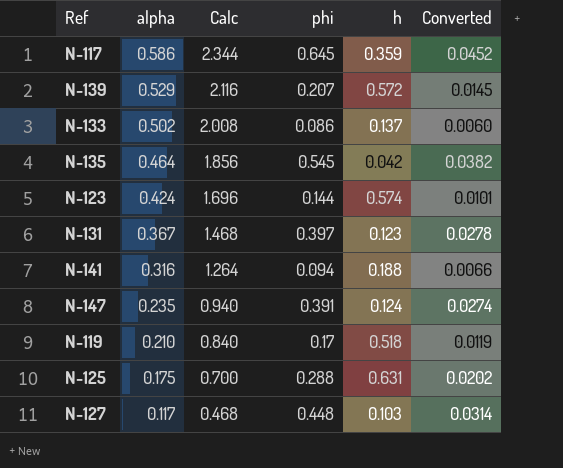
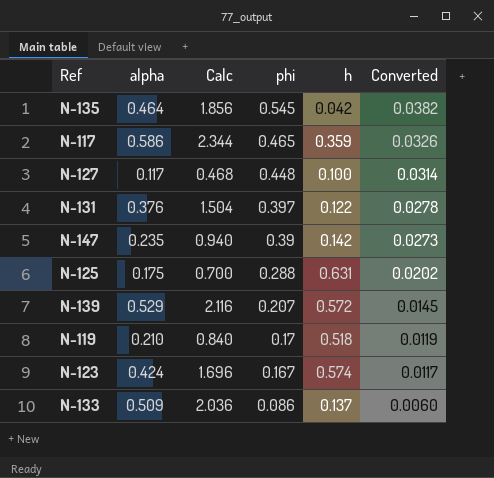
row order: alpha descending -> phi descending
row N-141: 0.316 | 1.264 | 0.094 | 0.188 | 0.0066 -> none
N-117 | phi: 0.645 -> 0.465
N-117 | Converted: 0.0452 -> 0.0326
N-127 | h: 0.103 -> 0.100
N-131 | alpha: 0.367 -> 0.376
N-131 | Calc: 1.468 -> 1.504
N-131 | h: 0.123 -> 0.122
N-147 | phi: 0.391 -> 0.39
N-147 | h: 0.124 -> 0.142
N-147 | Converted: 0.0274 -> 0.0273
N-123 | phi: 0.144 -> 0.167
N-123 | Converted: 0.0101 -> 0.0117
N-133 | alpha: 0.502 -> 0.509
N-133 | Calc: 2.008 -> 2.036

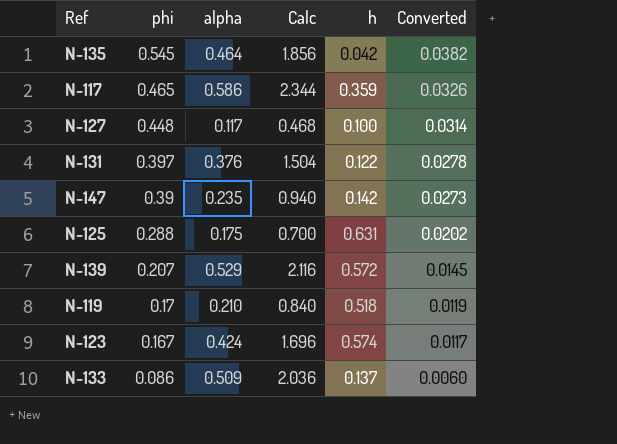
column phi | position: 4 -> 2

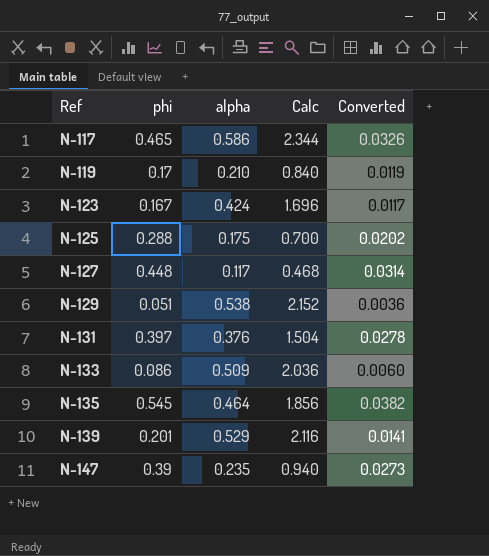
row order: phi descending -> Ref ascending
column h | position: 5 -> none
row N-129: none -> 0.051 | 0.538 | 2.152 | 0.0036
N-139 | phi: 0.207 -> 0.201
N-139 | Converted: 0.0145 -> 0.0141

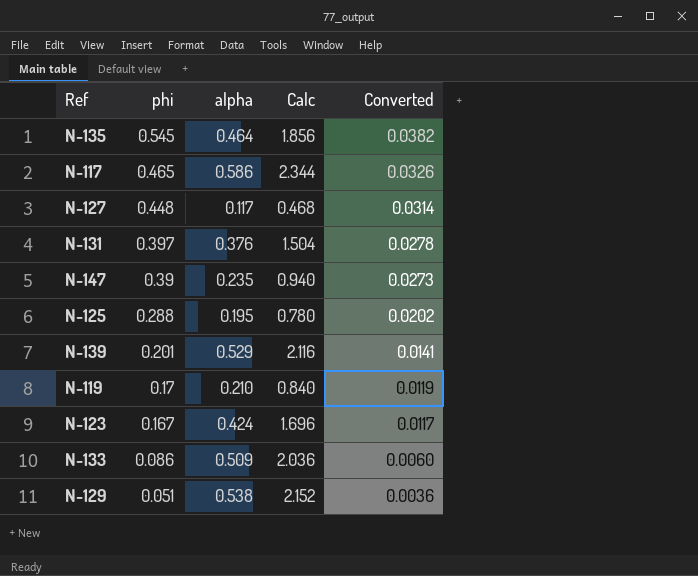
row order: Ref ascending -> phi descending
N-125 | alpha: 0.175 -> 0.195
N-125 | Calc: 0.700 -> 0.780

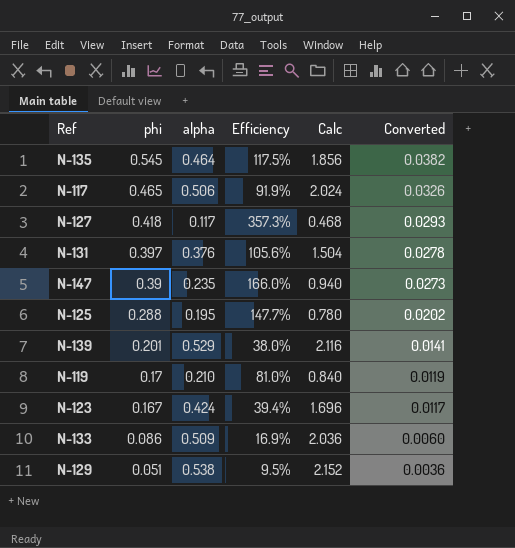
column Efficiency | formula: none -> [phi] / [alpha]
N-117 | alpha: 0.586 -> 0.506
N-117 | Calc: 2.344 -> 2.024
N-127 | phi: 0.448 -> 0.418
N-127 | Converted: 0.0314 -> 0.0293

